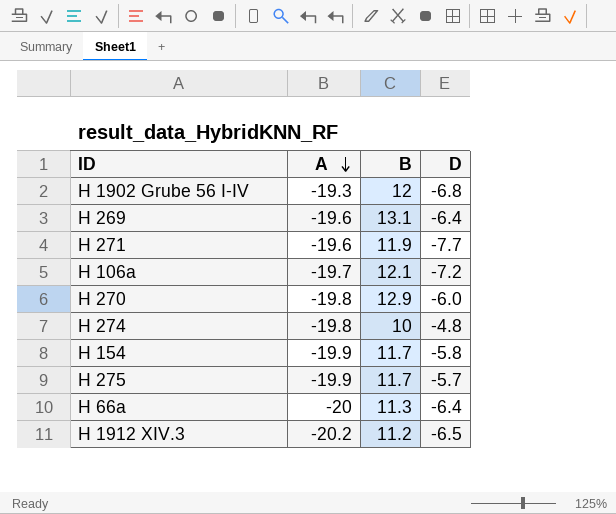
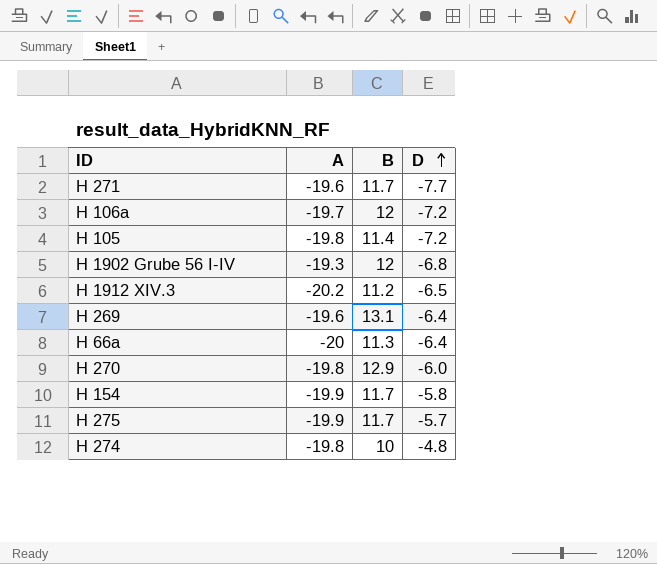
row order: A descending -> D ascending
H 271 | B: 11.9 -> 11.7
H 106a | B: 12.1 -> 12
row H 105: none -> -19.8 | 11.4 | -7.2

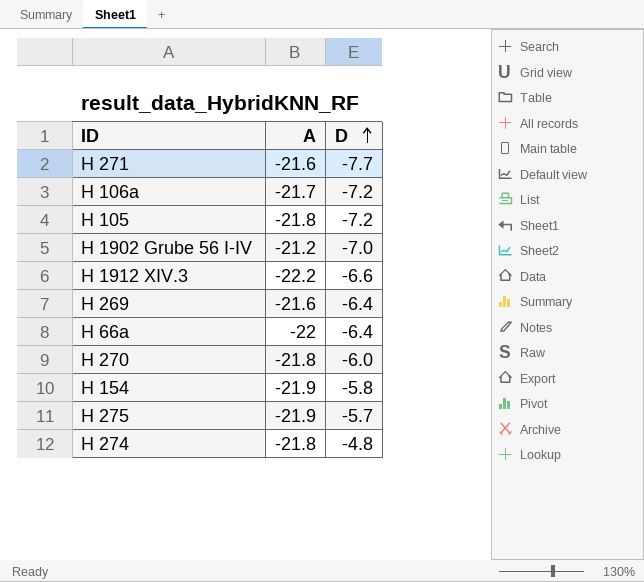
column B | position: 3 -> none
H 271 | A: -19.6 -> -21.6
H 106a | A: -19.7 -> -21.7
H 105 | A: -19.8 -> -21.8
H 1902 Grube 56 I-IV | A: -19.3 -> -21.2
H 1902 Grube 56 I-IV | D: -6.8 -> -7.0
H 1912 XIV.3 | A: -20.2 -> -22.2
H 1912 XIV.3 | D: -6.5 -> -6.6
H 269 | A: -19.6 -> -21.6
H 66a | A: -20 -> -22
H 270 | A: -19.8 -> -21.8
H 154 | A: -19.9 -> -21.9
H 275 | A: -19.9 -> -21.9
H 274 | A: -19.8 -> -21.8

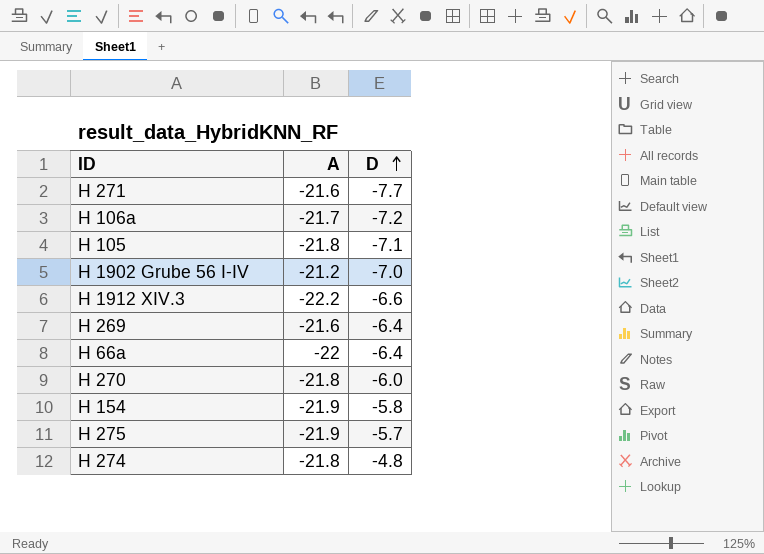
H 105 | D: -7.2 -> -7.1

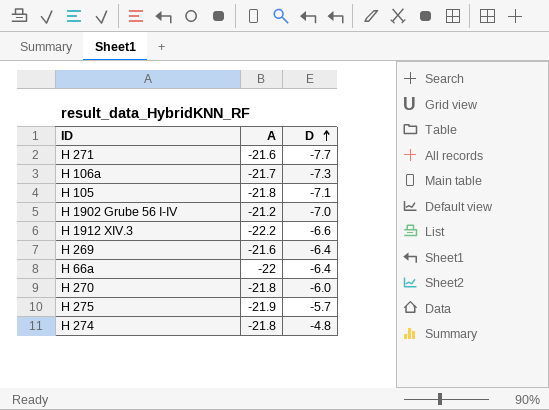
row H 154: -21.9 | -5.8 -> none
H 106a | D: -7.2 -> -7.3

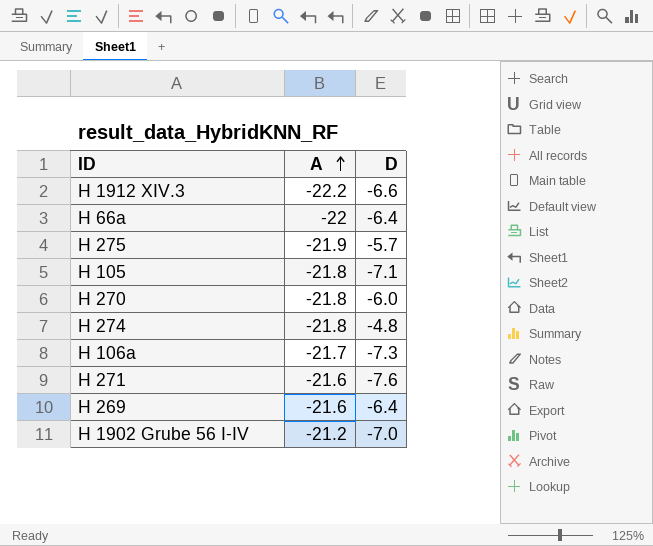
row order: D ascending -> A ascending
H 271 | D: -7.7 -> -7.6

